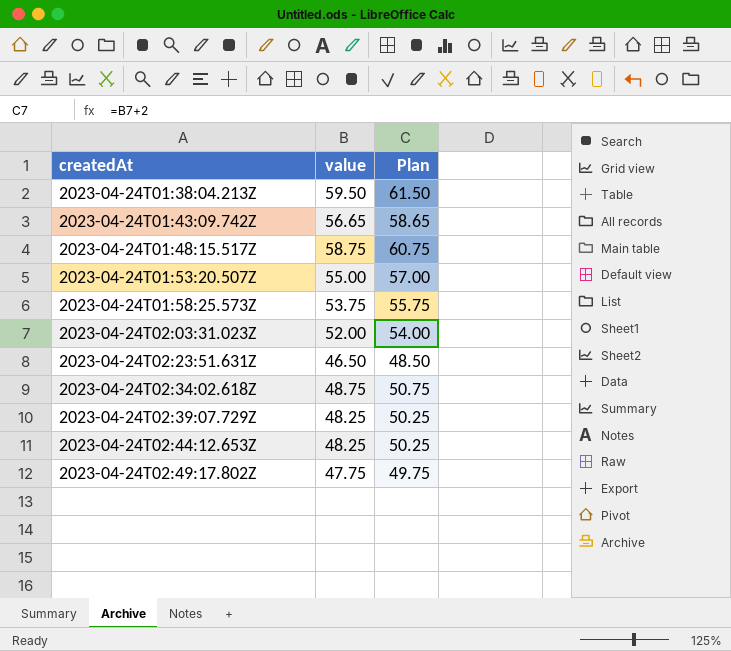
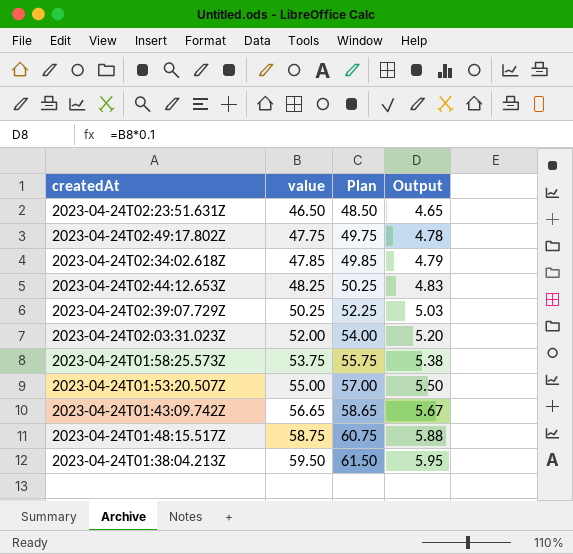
row order: createdAt ascending -> value ascending
column Output | formula: none -> [value] * 0.1
2023-04-24T02:34:02.618Z | value: 48.75 -> 47.85
2023-04-24T02:34:02.618Z | Plan: 50.75 -> 49.85
2023-04-24T02:39:07.729Z | value: 48.25 -> 50.25
2023-04-24T02:39:07.729Z | Plan: 50.25 -> 52.25

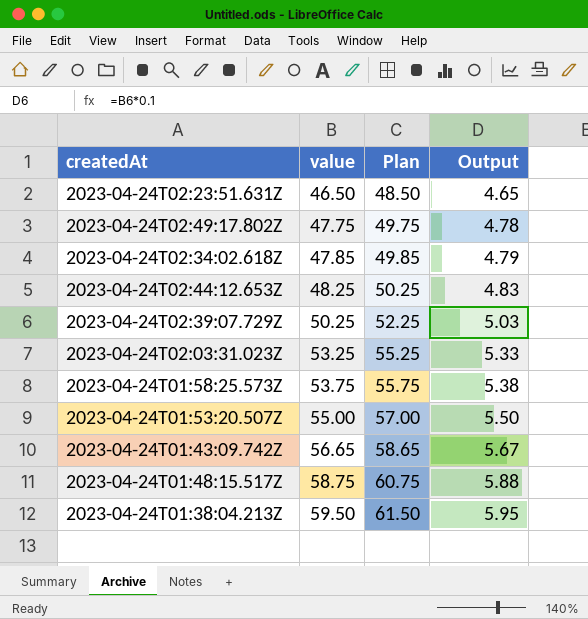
2023-04-24T02:03:31.023Z | value: 52.00 -> 53.25
2023-04-24T02:03:31.023Z | Plan: 54.00 -> 55.25
2023-04-24T02:03:31.023Z | Output: 5.20 -> 5.33

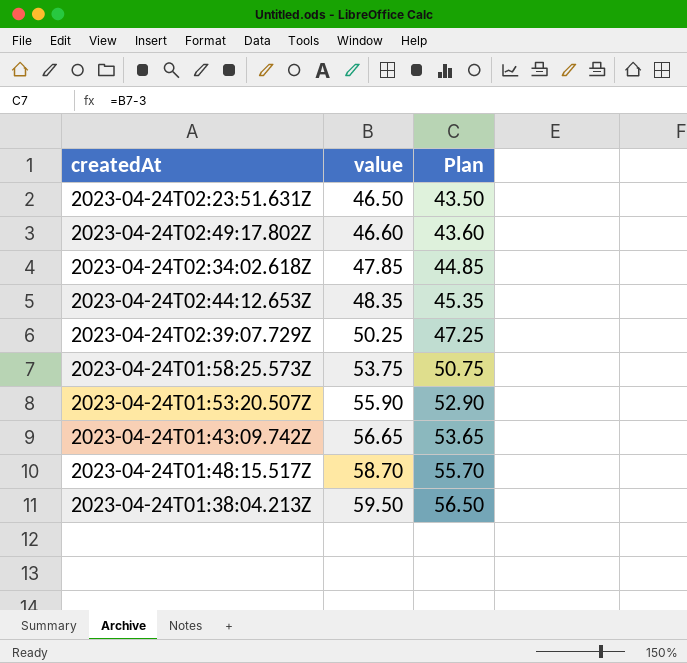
column Output | formula: [value] * 0.1 -> none
column Plan | formula: [value] + 2 -> [value] - 3
row 2023-04-24T02:03:31.023Z: 53.25 | 55.25 | 5.33 -> none
2023-04-24T02:49:17.802Z | value: 47.75 -> 46.60
2023-04-24T02:44:12.653Z | value: 48.25 -> 48.35
2023-04-24T01:53:20.507Z | value: 55.00 -> 55.90
2023-04-24T01:48:15.517Z | value: 58.75 -> 58.70

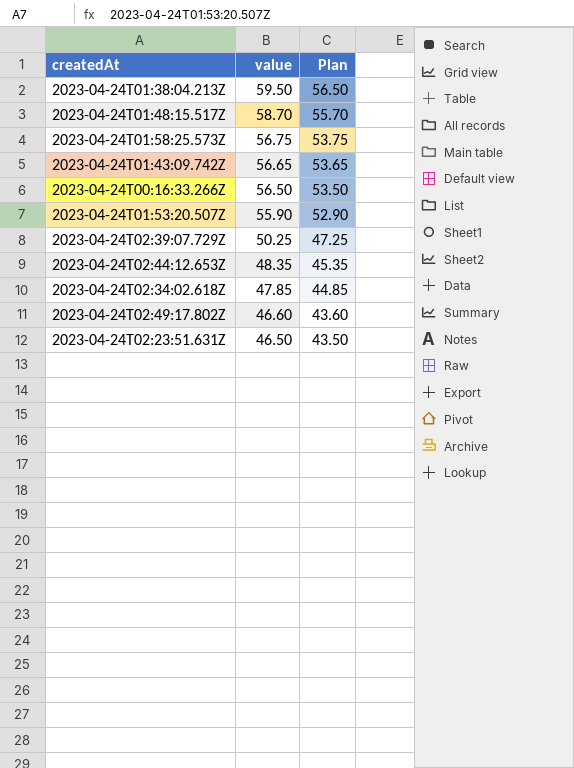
row order: value ascending -> value descending
2023-04-24T01:58:25.573Z | value: 53.75 -> 56.75
2023-04-24T01:58:25.573Z | Plan: 50.75 -> 53.75
row 2023-04-24T00:16:33.266Z: none -> 56.50 | 53.50

